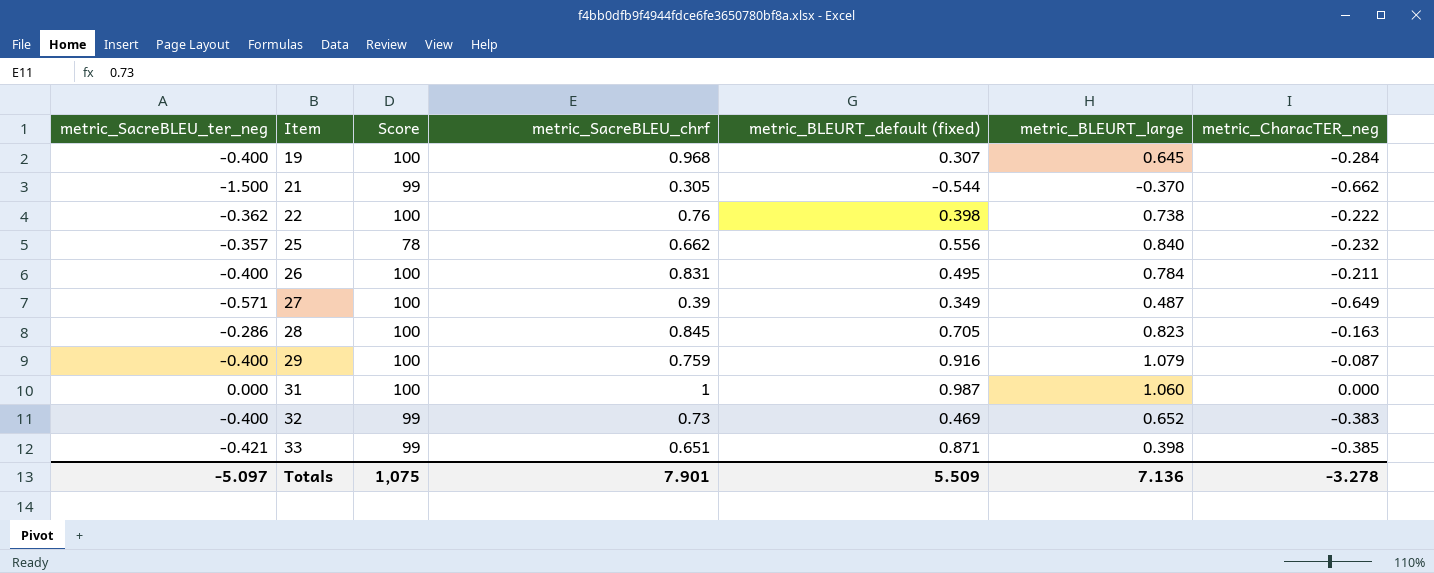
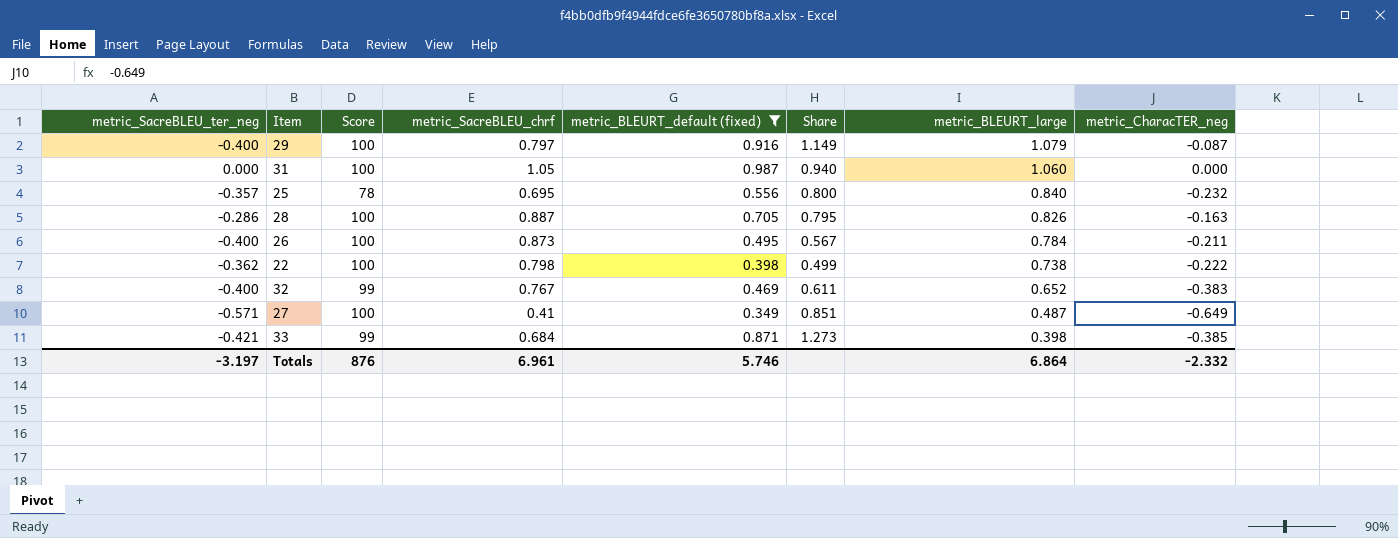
filter: none -> metric_BLEURT_default (fixed) >= 0.349
row order: Item ascending -> metric_BLEURT_large descending
column Share | formula: none -> [metric_BLEURT_default (fixed)] / [metric_SacreBLEU_chrf]
29 | metric_SacreBLEU_chrf: 0.759 -> 0.797
31 | metric_SacreBLEU_chrf: 1 -> 1.05
25 | metric_SacreBLEU_chrf: 0.662 -> 0.695
28 | metric_SacreBLEU_chrf: 0.845 -> 0.887
28 | metric_BLEURT_large: 0.823 -> 0.826
26 | metric_SacreBLEU_chrf: 0.831 -> 0.873
22 | metric_SacreBLEU_chrf: 0.76 -> 0.798
32 | metric_SacreBLEU_chrf: 0.73 -> 0.767
27 | metric_SacreBLEU_chrf: 0.39 -> 0.41
33 | metric_SacreBLEU_chrf: 0.651 -> 0.684
Totals | metric_SacreBLEU_ter_neg: -5.097 -> -3.197
Totals | Score: 1,075 -> 876
Totals | metric_SacreBLEU_chrf: 7.901 -> 6.961
Totals | metric_BLEURT_default (fixed): 5.509 -> 5.746
Totals | metric_BLEURT_large: 7.136 -> 6.864
Totals | metric_CharacTER_neg: -3.278 -> -2.332

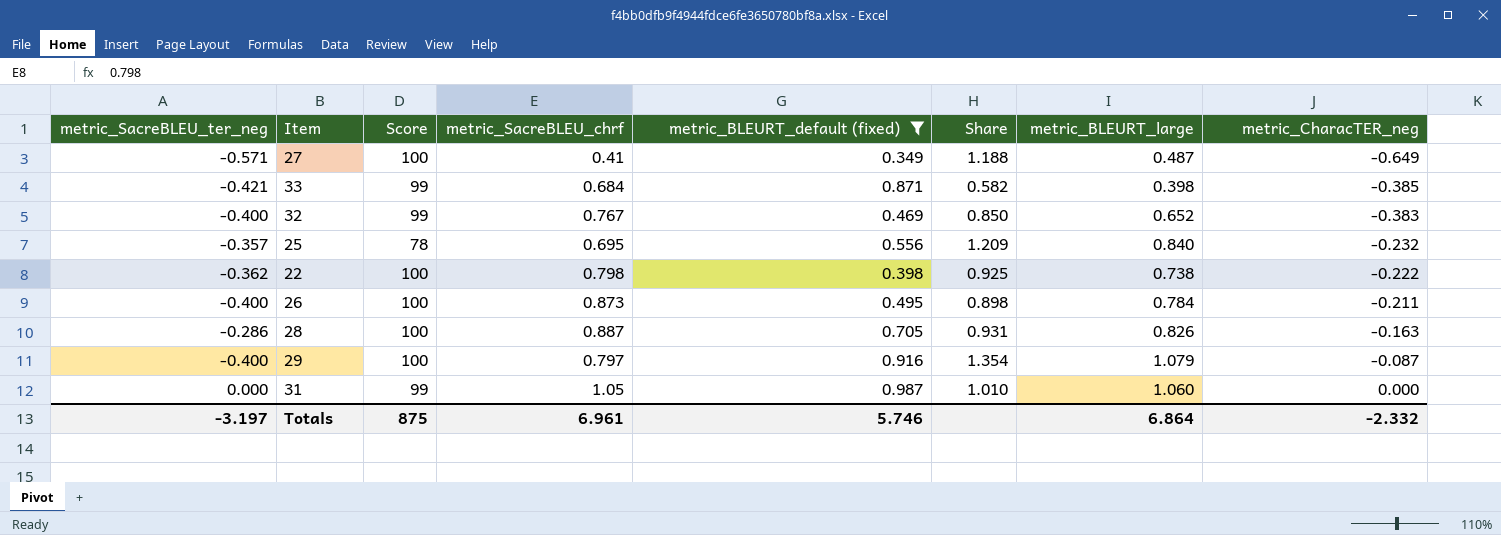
row order: metric_BLEURT_large descending -> metric_CharacTER_neg ascending
column Share | formula: [metric_BLEURT_default (fixed)] / [metric_SacreBLEU_chrf] -> [metric_BLEURT_large] / [metric_SacreBLEU_chrf]
31 | Score: 100 -> 99
Totals | Score: 876 -> 875

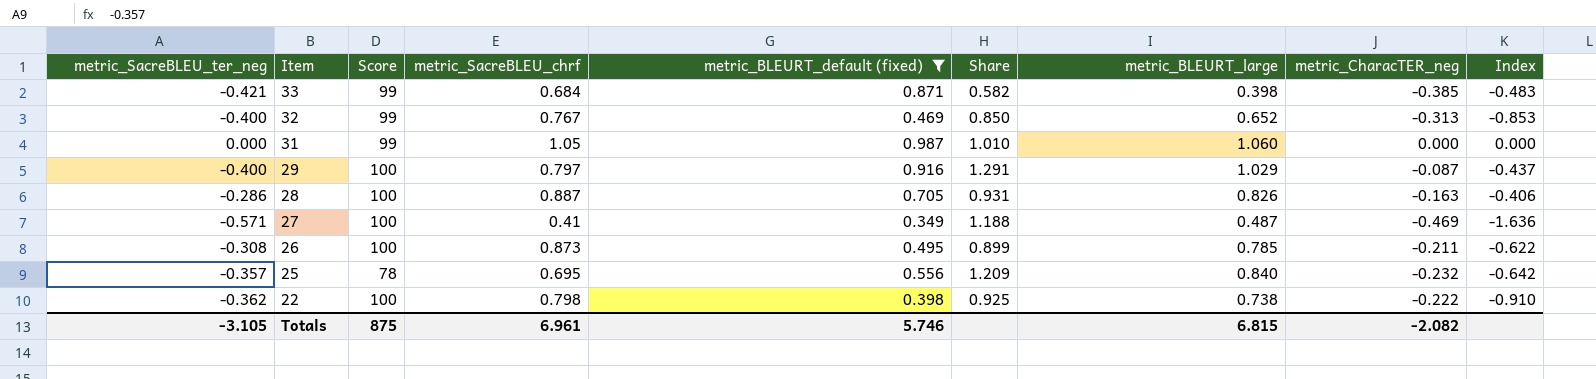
row order: metric_CharacTER_neg ascending -> Item descending
column Index | formula: none -> [metric_SacreBLEU_ter_neg] / [metric_BLEURT_default (fixed)]
32 | metric_CharacTER_neg: -0.383 -> -0.313
29 | Share: 1.354 -> 1.291
29 | metric_BLEURT_large: 1.079 -> 1.029
27 | metric_CharacTER_neg: -0.649 -> -0.469
26 | metric_SacreBLEU_ter_neg: -0.400 -> -0.308
26 | Share: 0.898 -> 0.899
26 | metric_BLEURT_large: 0.784 -> 0.785
Totals | metric_SacreBLEU_ter_neg: -3.197 -> -3.105
Totals | metric_BLEURT_large: 6.864 -> 6.815
Totals | metric_CharacTER_neg: -2.332 -> -2.082

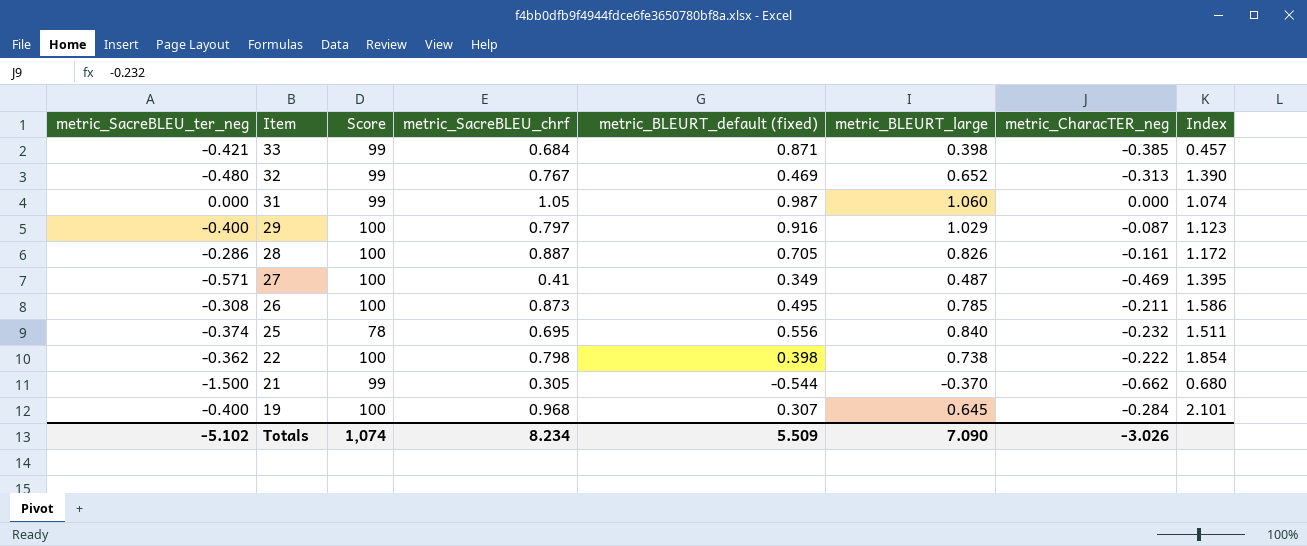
filter: metric_BLEURT_default (fixed) >= 0.349 -> none
column Share | formula: [metric_BLEURT_large] / [metric_SacreBLEU_chrf] -> none
column Index | formula: [metric_SacreBLEU_ter_neg] / [metric_BLEURT_default (fixed)] -> [metric_BLEURT_large] / [metric_BLEURT_default (fixed)]
32 | metric_SacreBLEU_ter_neg: -0.400 -> -0.480
28 | metric_CharacTER_neg: -0.163 -> -0.161
25 | metric_SacreBLEU_ter_neg: -0.357 -> -0.374
Totals | metric_SacreBLEU_ter_neg: -3.105 -> -5.102
Totals | Score: 875 -> 1,074
Totals | metric_SacreBLEU_chrf: 6.961 -> 8.234
Totals | metric_BLEURT_default (fixed): 5.746 -> 5.509
Totals | metric_BLEURT_large: 6.815 -> 7.090
Totals | metric_CharacTER_neg: -2.082 -> -3.026

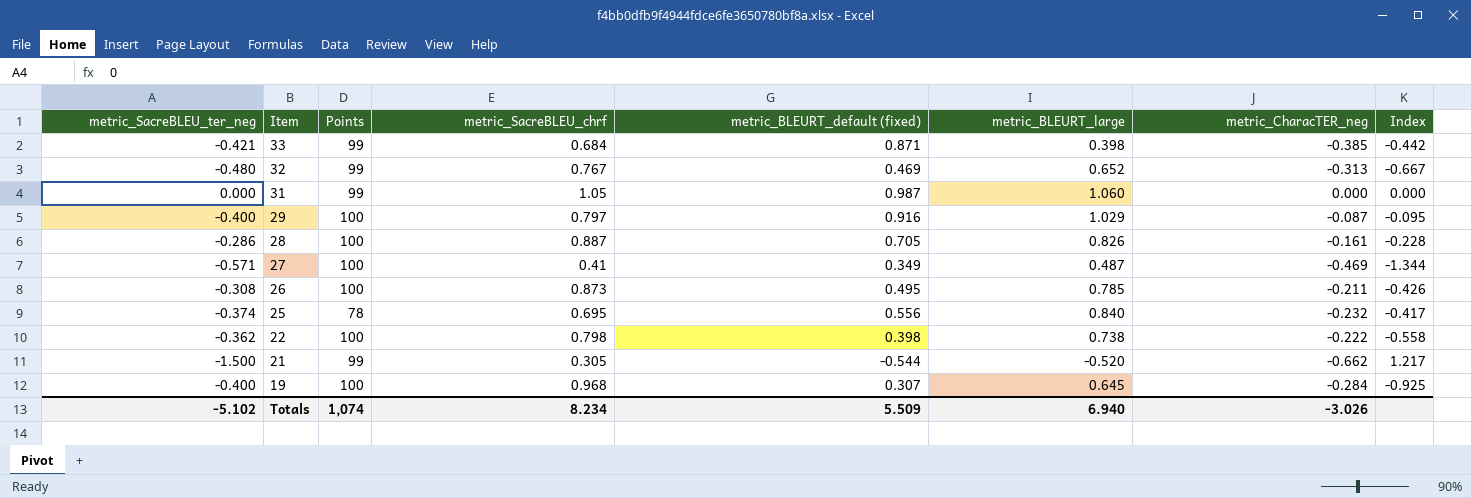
column name: Score -> Points
column Index | formula: [metric_BLEURT_large] / [metric_BLEURT_default (fixed)] -> [metric_CharacTER_neg] / [metric_BLEURT_default (fixed)]
21 | metric_BLEURT_large: -0.370 -> -0.520
Totals | metric_BLEURT_large: 7.090 -> 6.940

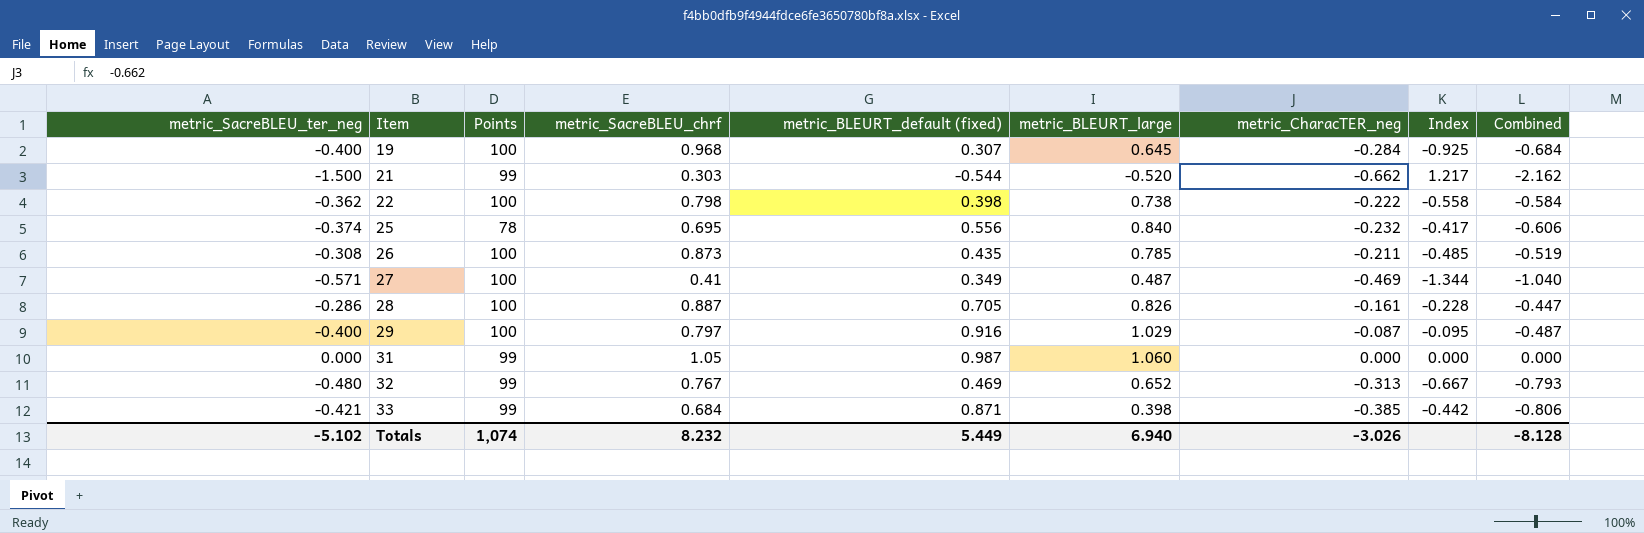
row order: Item descending -> Item ascending
column Combined | formula: none -> [metric_SacreBLEU_ter_neg] + [metric_CharacTER_neg]
21 | metric_SacreBLEU_chrf: 0.305 -> 0.303
26 | metric_BLEURT_default (fixed): 0.495 -> 0.435
26 | Index: -0.426 -> -0.485
Totals | metric_SacreBLEU_chrf: 8.234 -> 8.232
Totals | metric_BLEURT_default (fixed): 5.509 -> 5.449

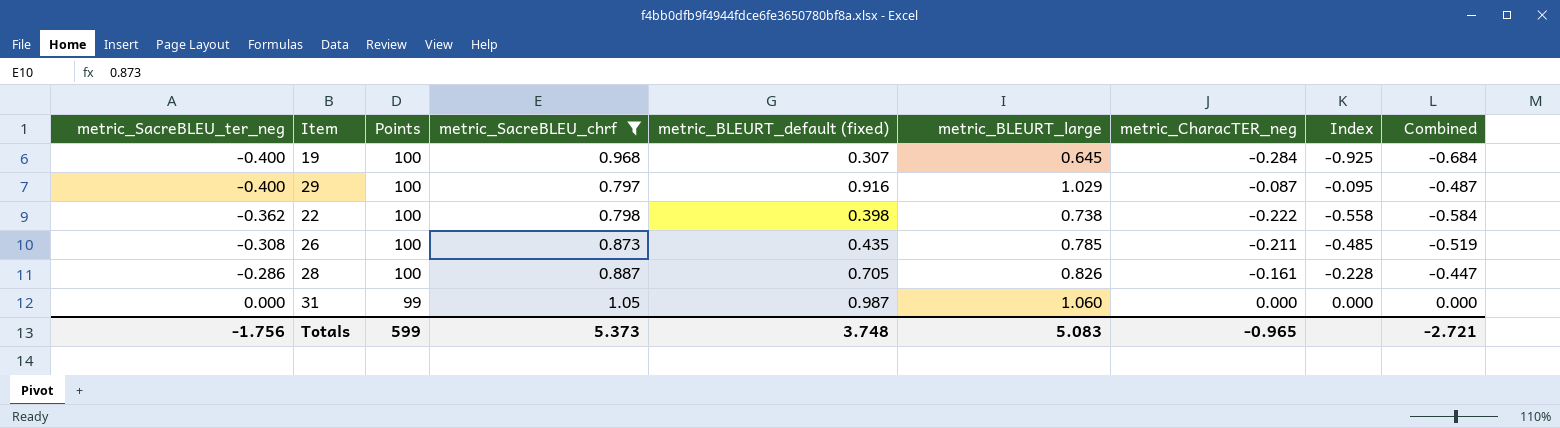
filter: none -> metric_SacreBLEU_chrf >= 0.797
row order: Item ascending -> metric_SacreBLEU_ter_neg ascending
Totals | metric_SacreBLEU_ter_neg: -5.102 -> -1.756
Totals | Points: 1,074 -> 599
Totals | metric_SacreBLEU_chrf: 8.232 -> 5.373
Totals | metric_BLEURT_default (fixed): 5.449 -> 3.748
Totals | metric_BLEURT_large: 6.940 -> 5.083
Totals | metric_CharacTER_neg: -3.026 -> -0.965
Totals | Combined: -8.128 -> -2.721

